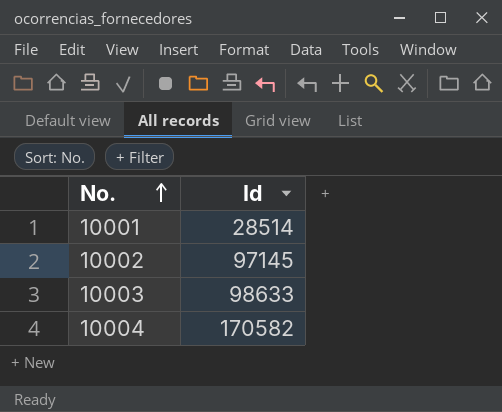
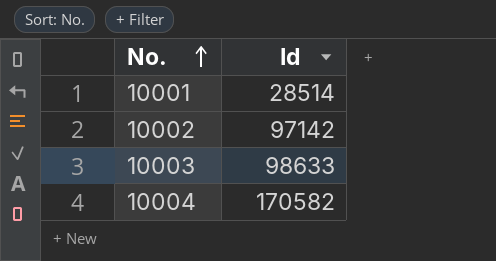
10002 | Id: 97145 -> 97142

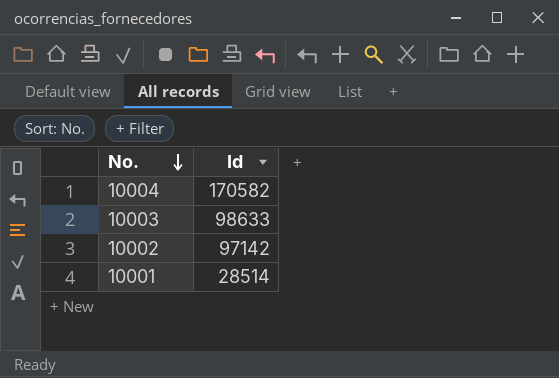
row order: No. ascending -> No. descending

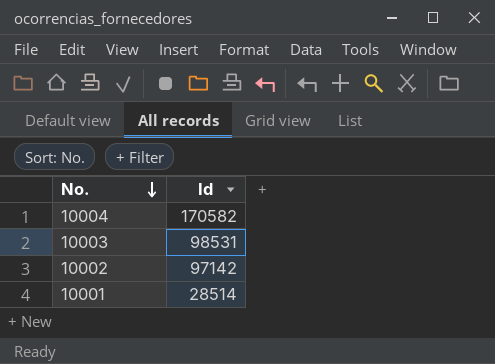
10003 | Id: 98633 -> 98531

